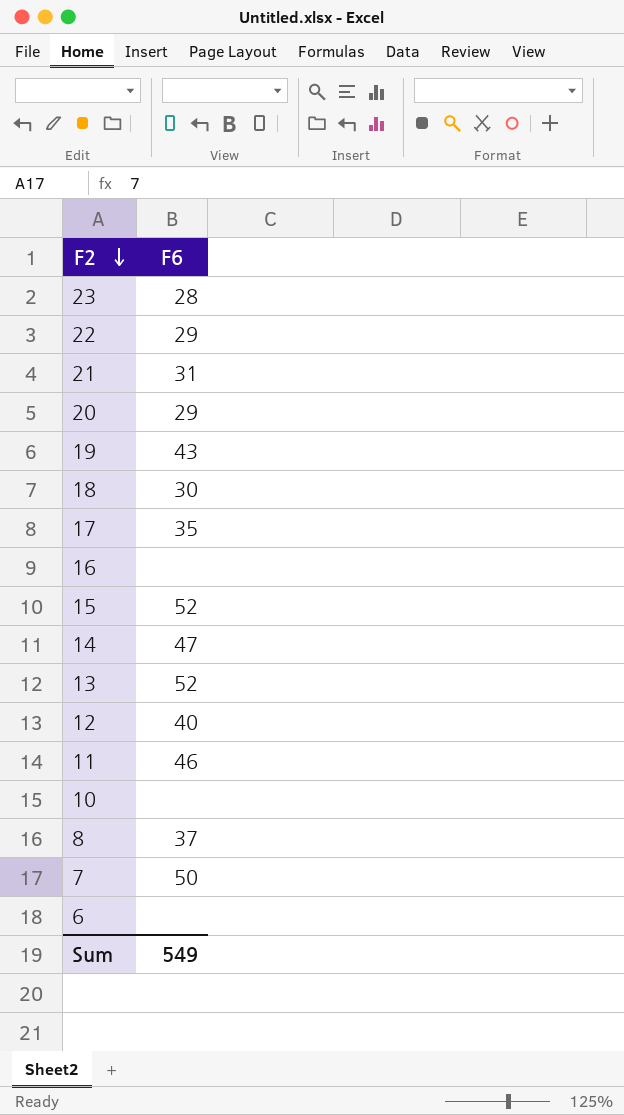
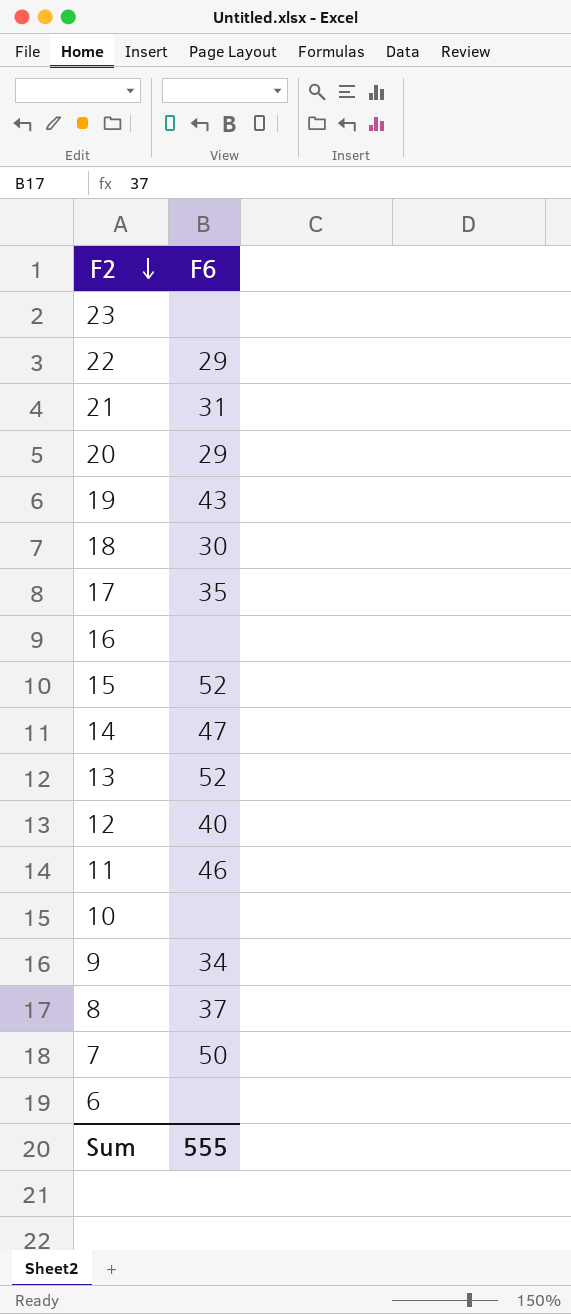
23 | F6: 28 -> none
row 9: none -> 34
Sum | F6: 549 -> 555

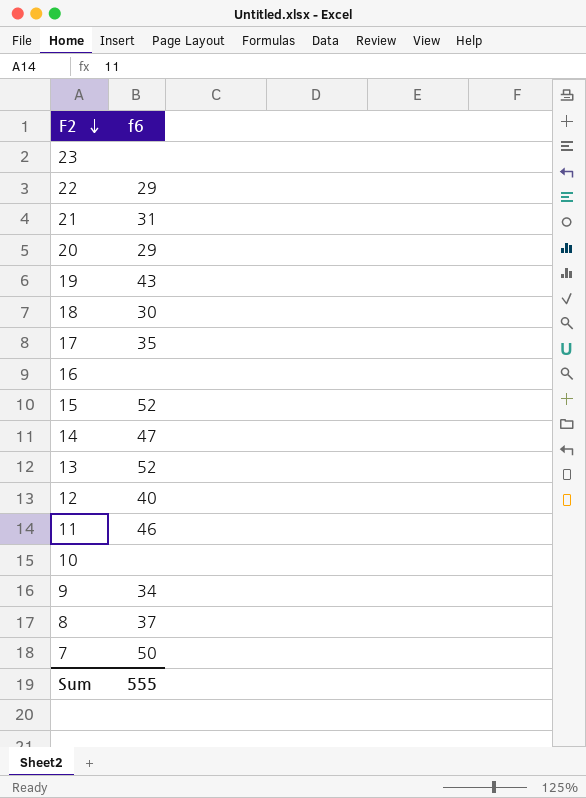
column name: F6 -> f6
row 6: none -> none

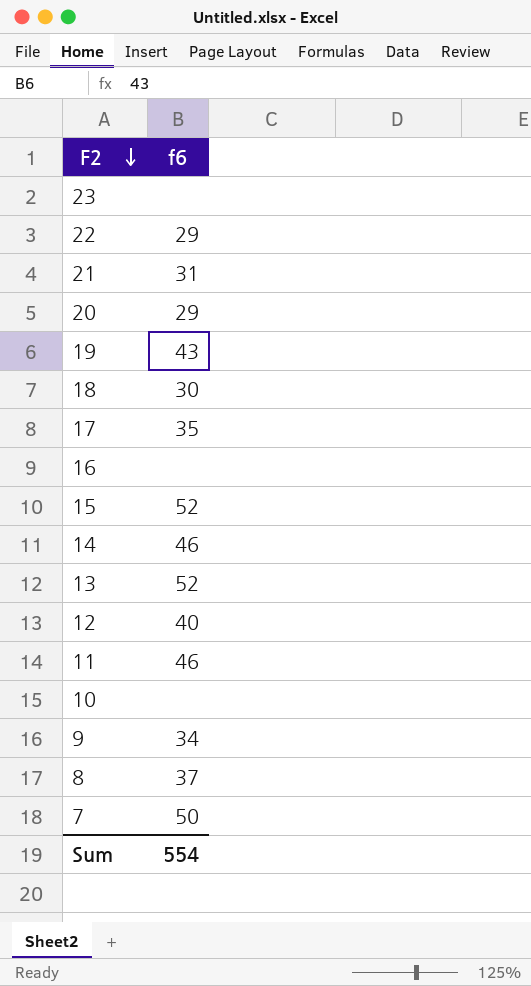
14 | f6: 47 -> 46
Sum | f6: 555 -> 554

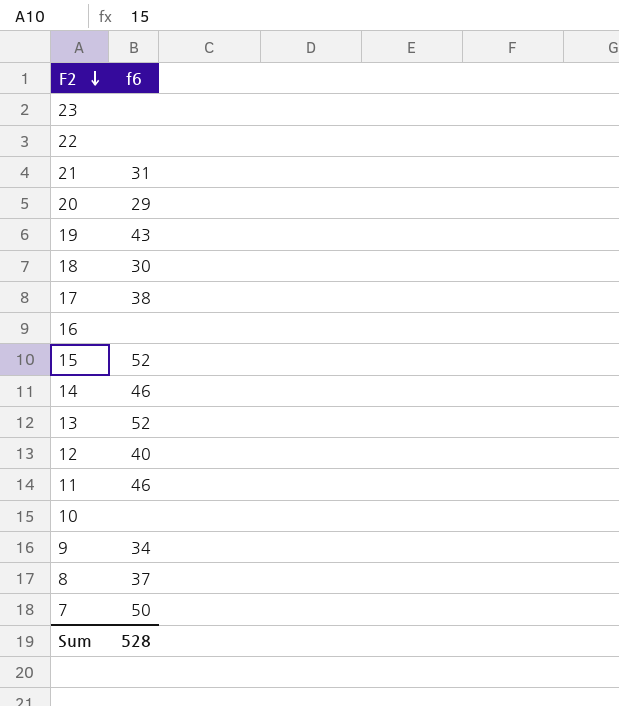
22 | f6: 29 -> none
17 | f6: 35 -> 38
Sum | f6: 554 -> 528

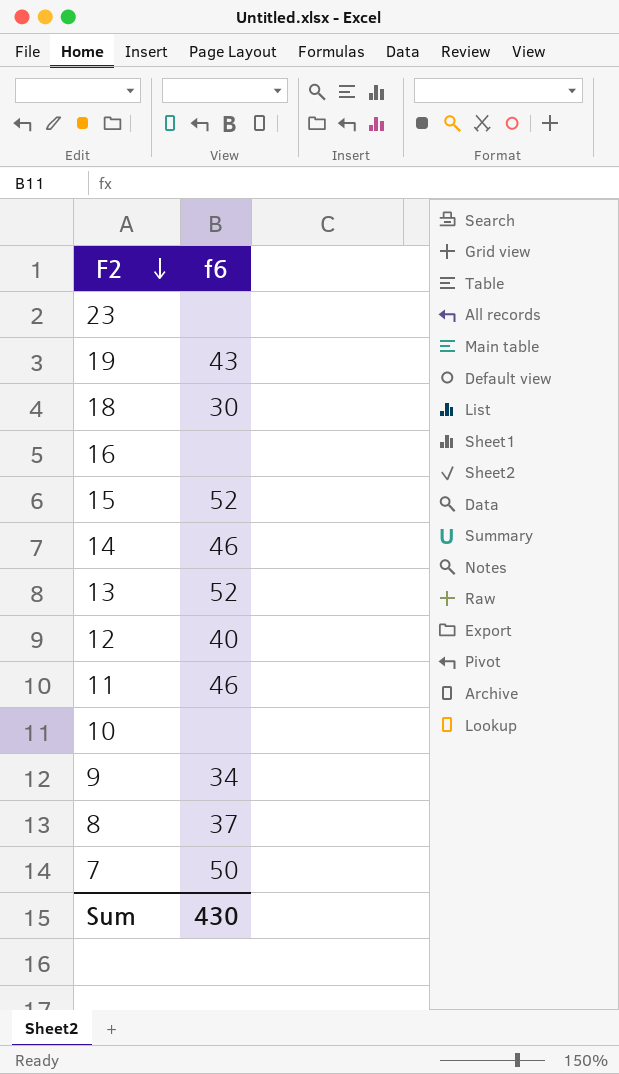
row 22: none -> none
row 21: 31 -> none
row 20: 29 -> none
row 17: 38 -> none
Sum | f6: 528 -> 430

